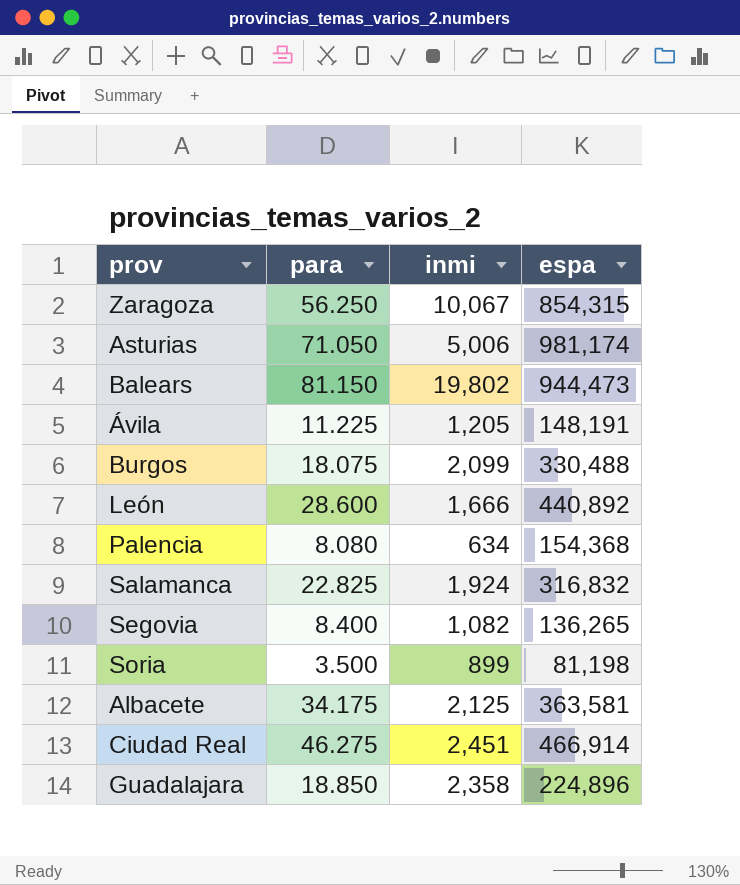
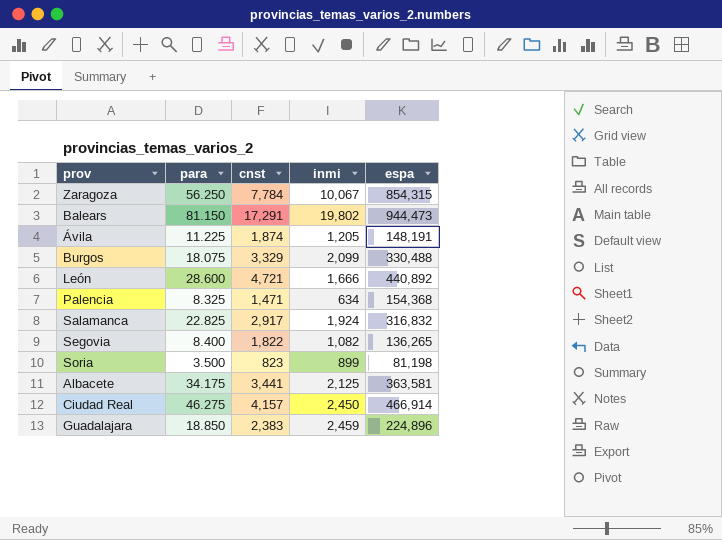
column cnst | position: none -> 3
row Asturias: 71.050 | 5,006 | 981,174 -> none
Palencia | para: 8.080 -> 8.325
Ciudad Real | inmi: 2,451 -> 2,450
Guadalajara | inmi: 2,358 -> 2,459

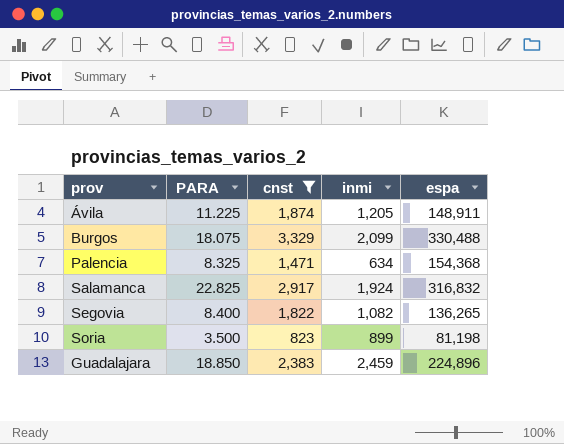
filter: none -> cnst <= 3,329
column name: para -> PARA
Ávila | espa: 148,191 -> 148,911

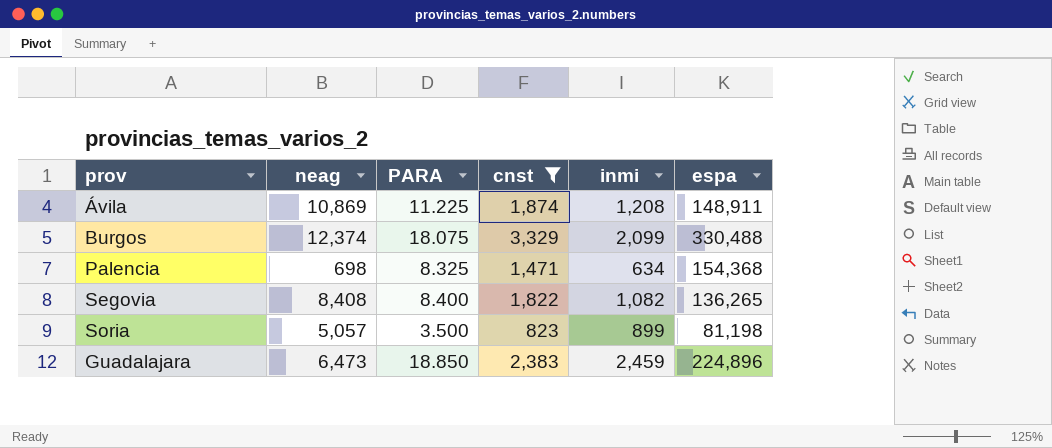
column neag | position: none -> 2
row Salamanca: 22.825 | 2,917 | 1,924 | 316,832 -> none
Ávila | inmi: 1,205 -> 1,208

